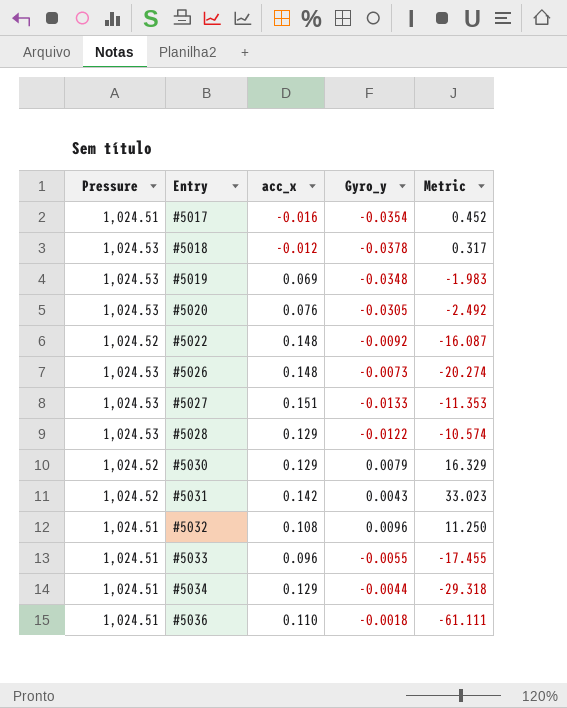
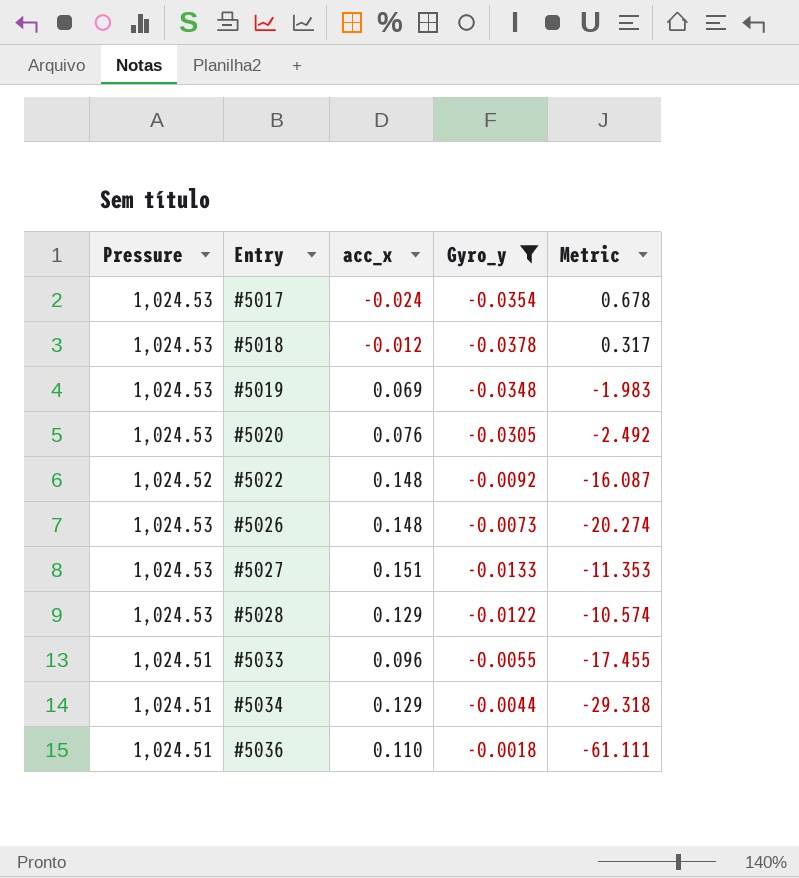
filter: none -> Gyro_y <= -0.0018
#5017 | Pressure: 1,024.51 -> 1,024.53
#5017 | acc_x: -0.016 -> -0.024
#5017 | Metric: 0.452 -> 0.678

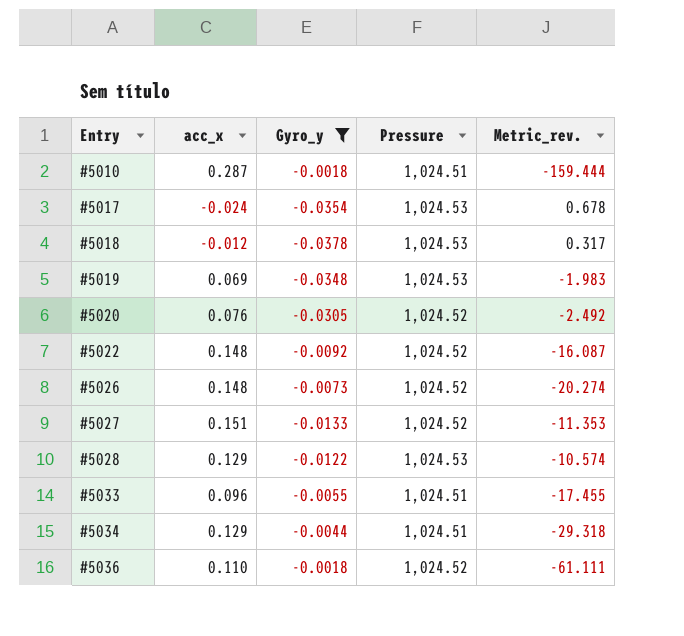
column Pressure | position: 1 -> 4
column name: Metric -> Metric_rev.
row #5010: none -> 0.287 | -0.0018 | 1,024.51 | -159.444
#5020 | Pressure: 1,024.53 -> 1,024.52
#5026 | Pressure: 1,024.53 -> 1,024.52
#5027 | Pressure: 1,024.53 -> 1,024.52
#5036 | Pressure: 1,024.51 -> 1,024.52

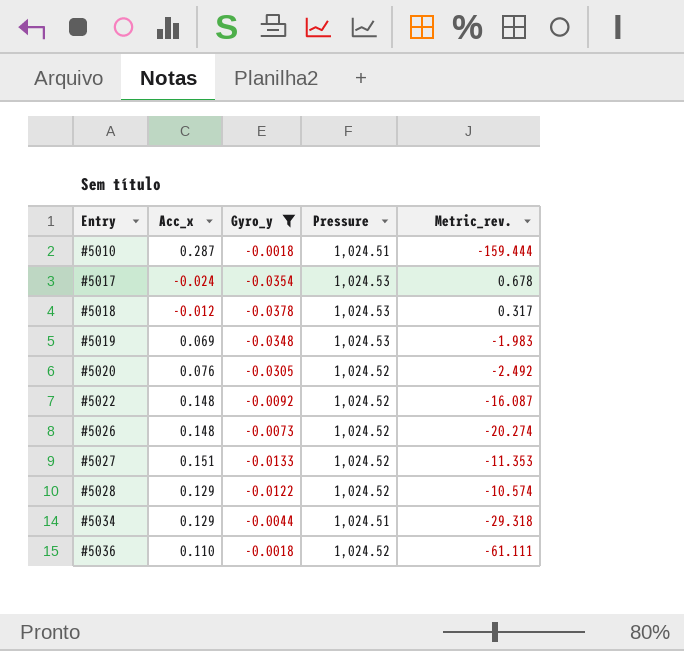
column name: acc_x -> Acc_x
row #5033: 0.096 | -0.0055 | 1,024.51 | -17.455 -> none
#5028 | Pressure: 1,024.53 -> 1,024.52

